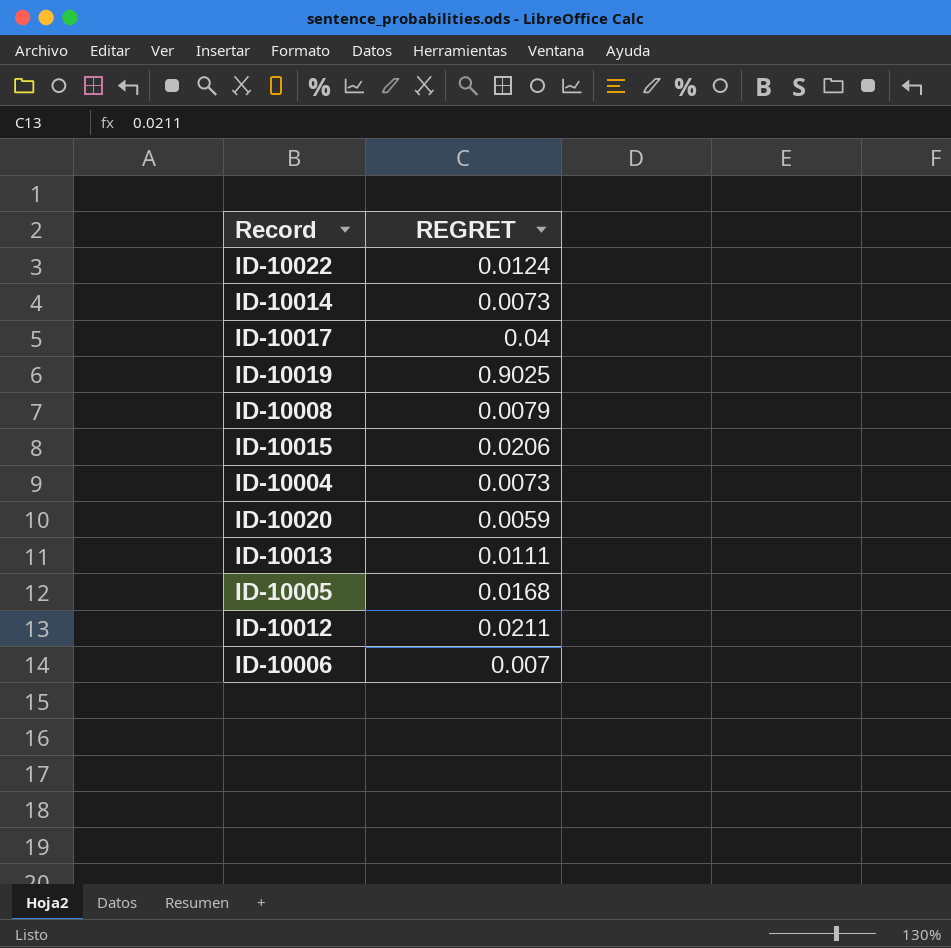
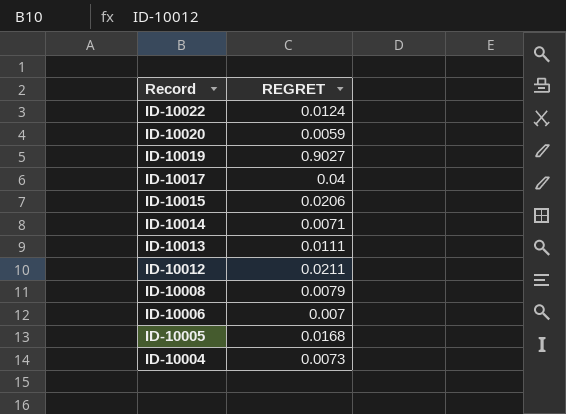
row order: none -> Record descending
ID-10019 | REGRET: 0.9025 -> 0.9027
ID-10014 | REGRET: 0.0073 -> 0.0071

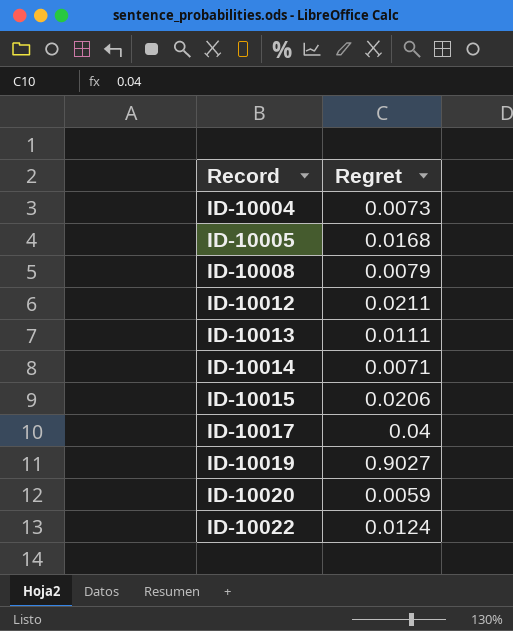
row order: Record descending -> Record ascending
column name: REGRET -> Regret
row ID-10006: 0.007 -> none

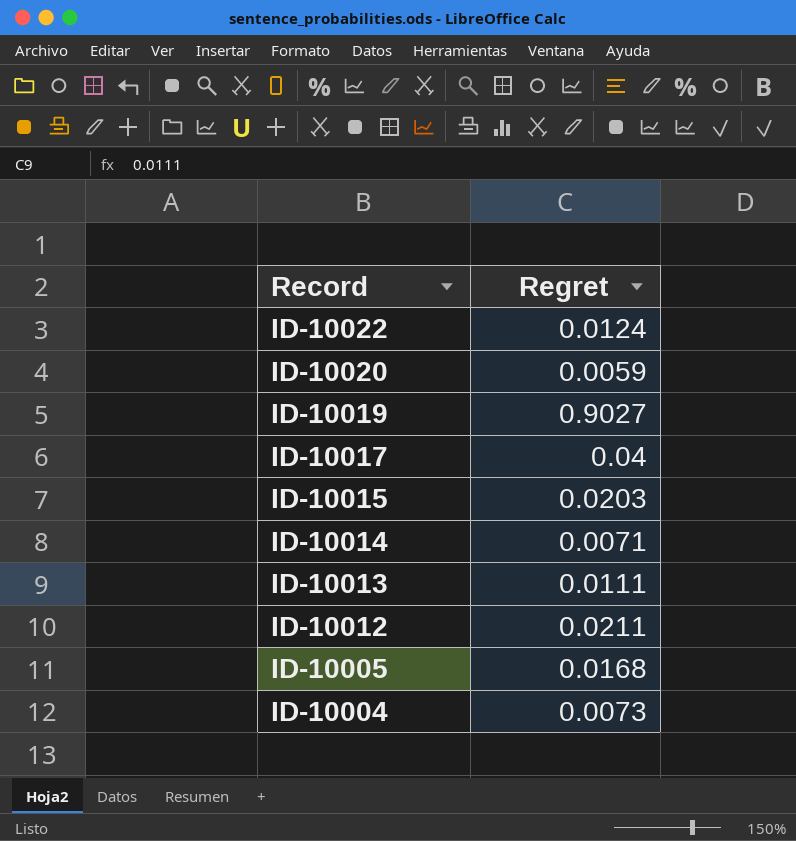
row order: Record ascending -> Record descending
row ID-10008: 0.0079 -> none
ID-10015 | Regret: 0.0206 -> 0.0203

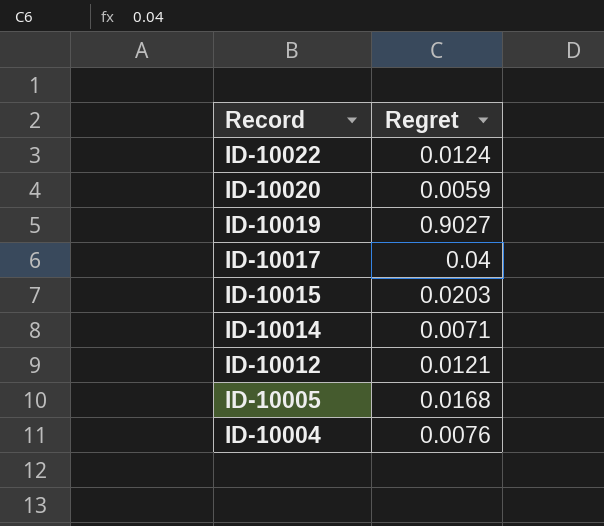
row ID-10013: 0.0111 -> none
ID-10012 | Regret: 0.0211 -> 0.0121
ID-10004 | Regret: 0.0073 -> 0.0076

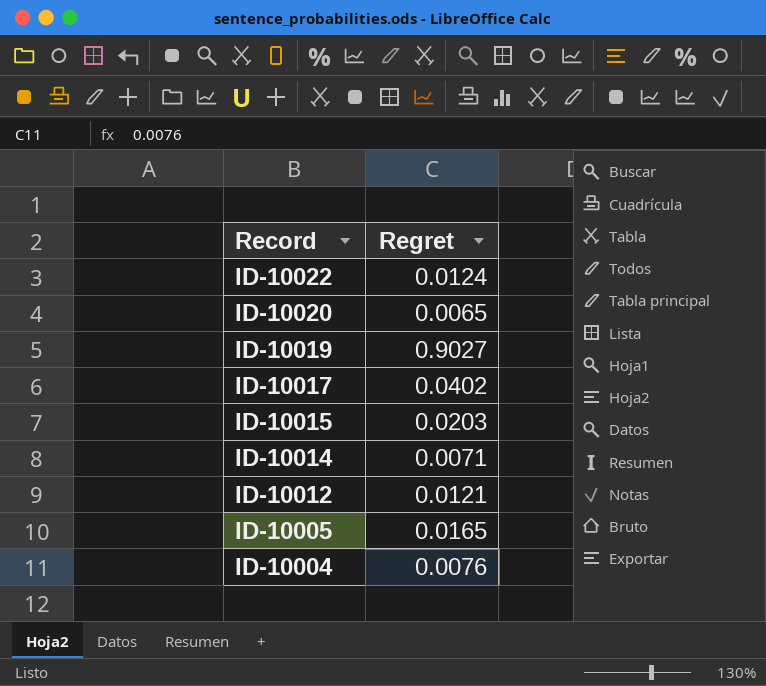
ID-10020 | Regret: 0.0059 -> 0.0065
ID-10017 | Regret: 0.04 -> 0.0402
ID-10005 | Regret: 0.0168 -> 0.0165

